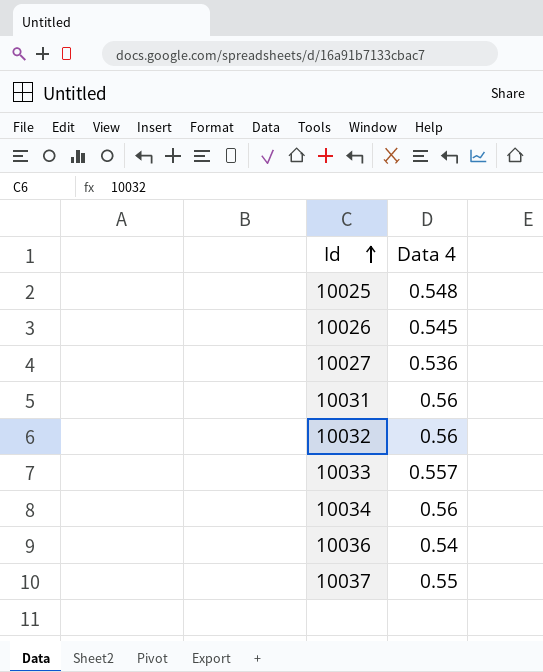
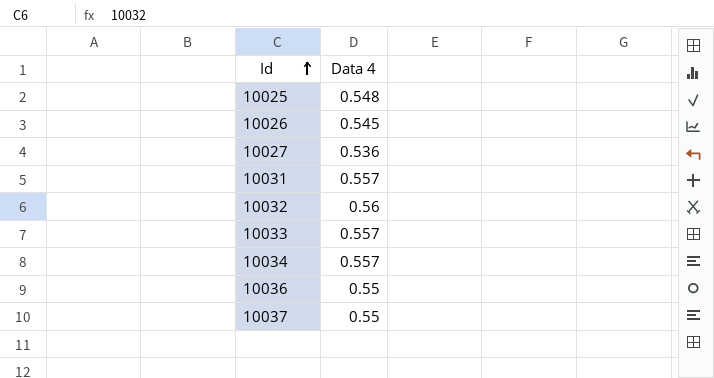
10031 | Data 4: 0.56 -> 0.557
10034 | Data 4: 0.56 -> 0.557
10036 | Data 4: 0.54 -> 0.55

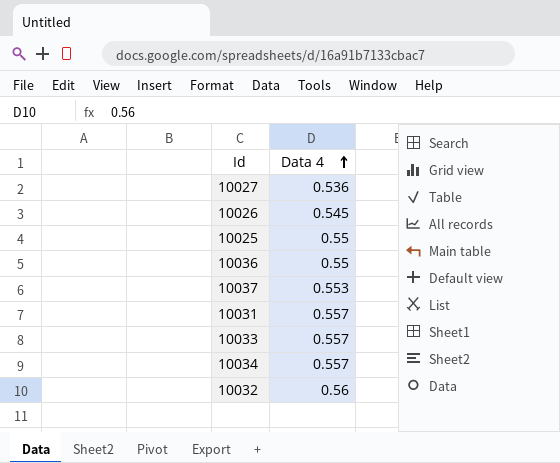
row order: Id ascending -> Data 4 ascending
10025 | Data 4: 0.548 -> 0.55
10037 | Data 4: 0.55 -> 0.553

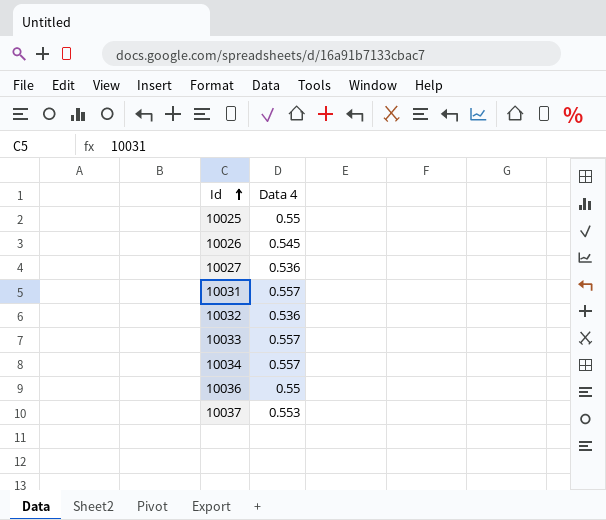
row order: Data 4 ascending -> Id ascending
10032 | Data 4: 0.56 -> 0.536

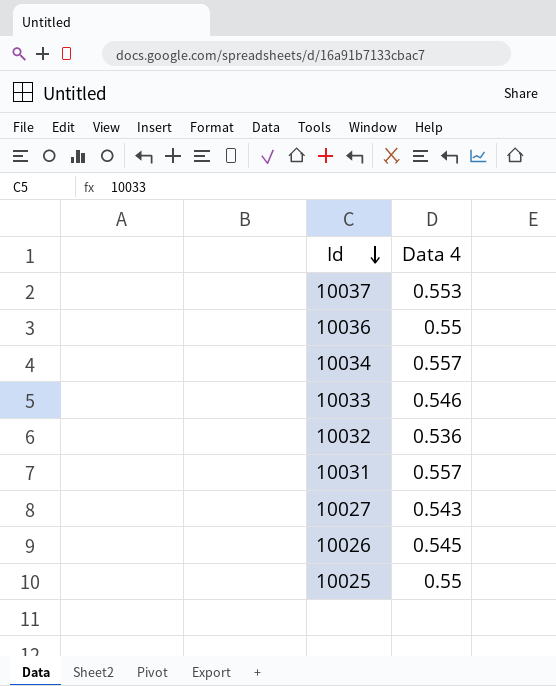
row order: Id ascending -> Id descending
10033 | Data 4: 0.557 -> 0.546
10027 | Data 4: 0.536 -> 0.543

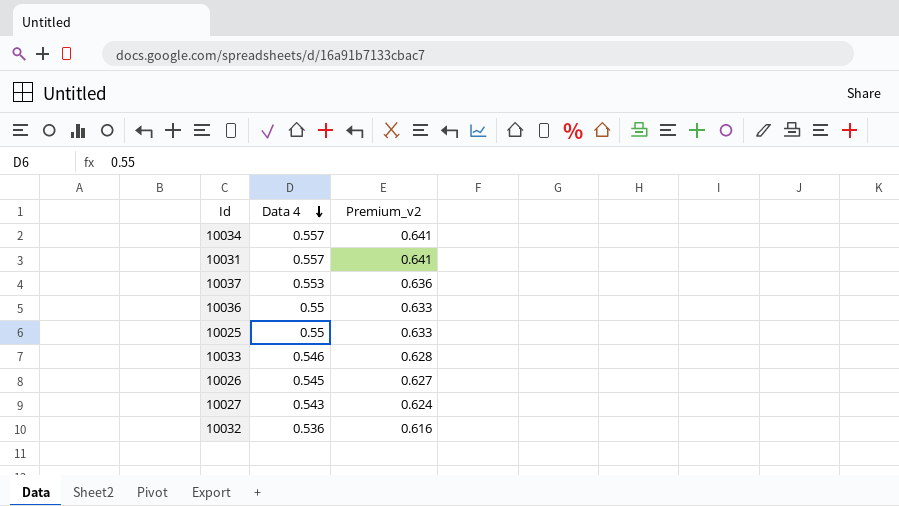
row order: Id descending -> Data 4 descending
column Premium_v2 | formula: none -> [Data 4] * 1.15

